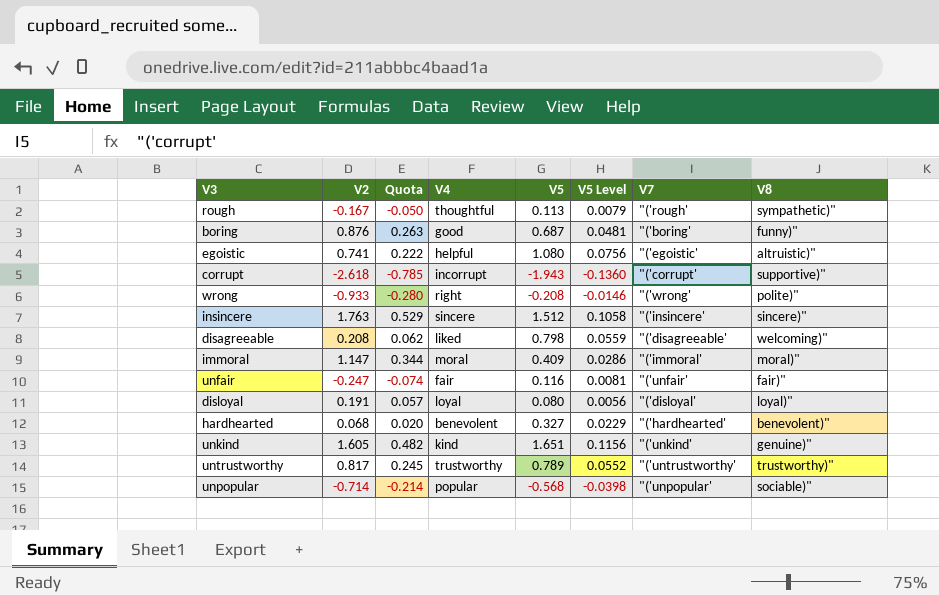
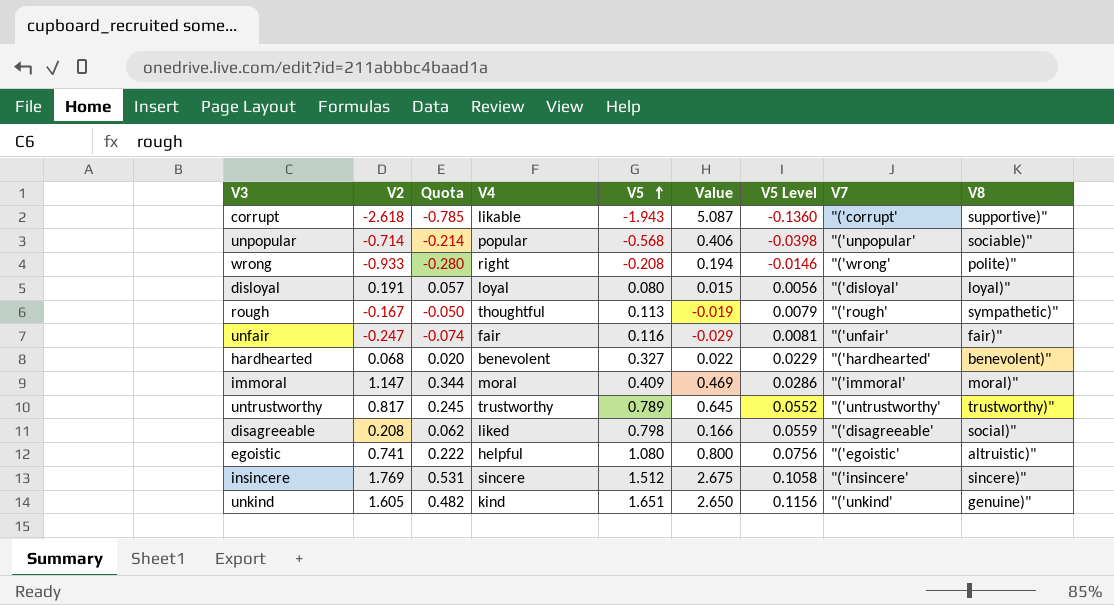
row order: none -> V5 ascending
column Value | formula: none -> [V2] * [V5]
row boring: 0.876 | 0.263 | good | 0.687 | 0.0481 | "('boring' | funny)" -> none
corrupt | V4: incorrupt -> likable
disagreeable | V8: welcoming)" -> social)"
insincere | V2: 1.763 -> 1.769
insincere | Quota: 0.529 -> 0.531

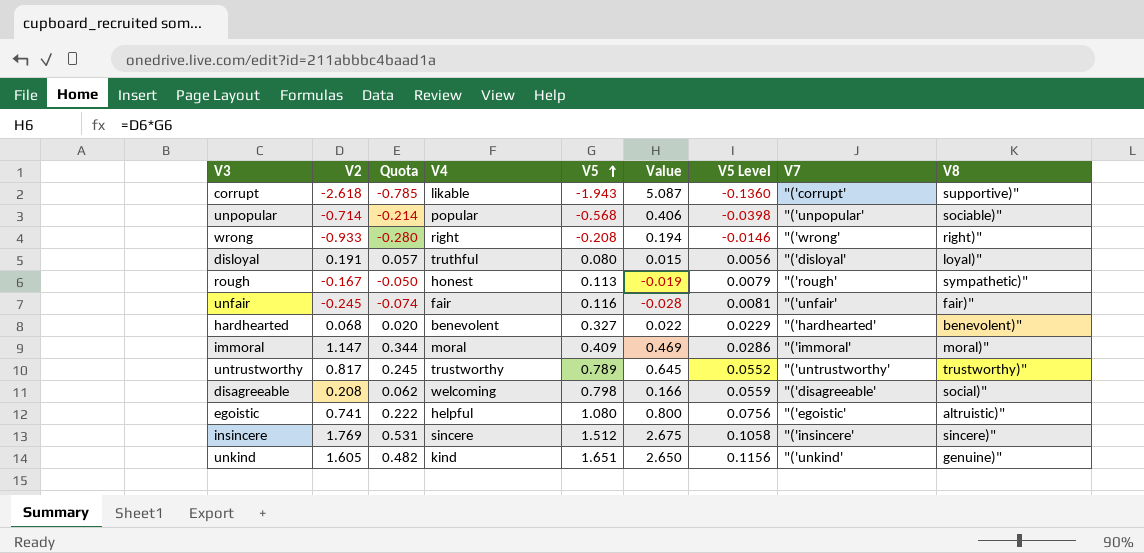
wrong | V8: polite)" -> right)"
disloyal | V4: loyal -> truthful
rough | V4: thoughtful -> honest
unfair | V2: -0.247 -> -0.245
unfair | Value: -0.029 -> -0.028
disagreeable | V4: liked -> welcoming

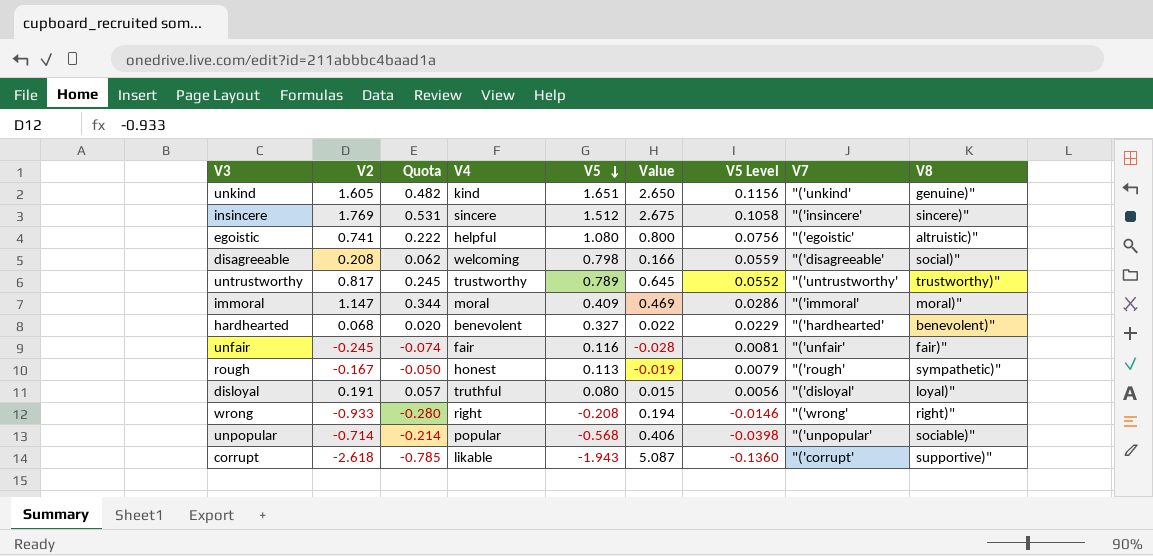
row order: V5 ascending -> V5 descending

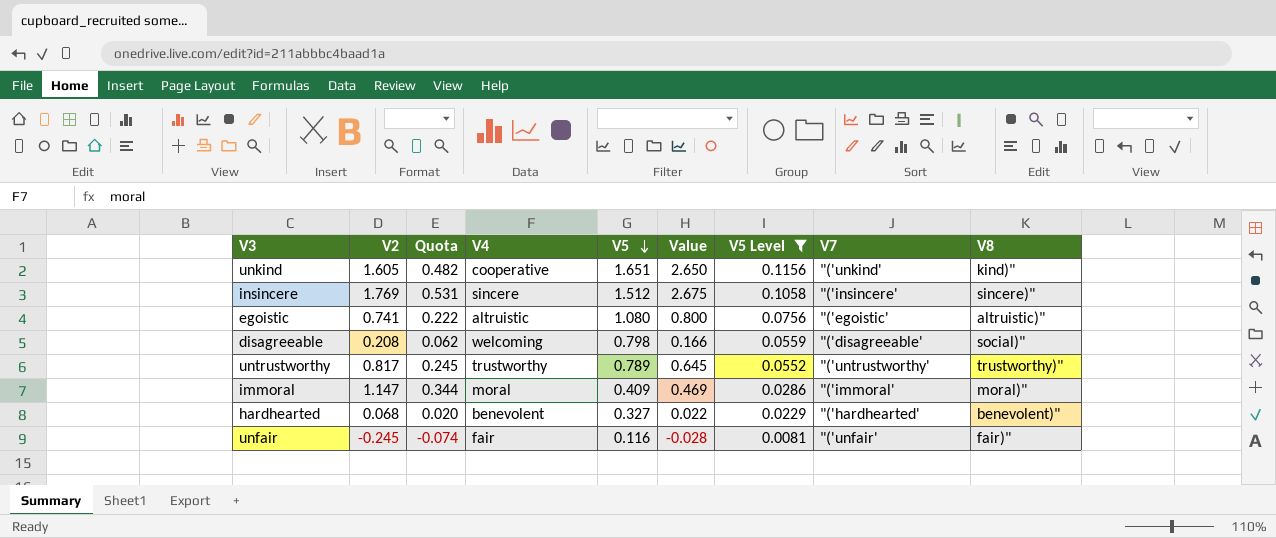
filter: none -> V5 Level >= 0.0081
unkind | V4: kind -> cooperative
unkind | V8: genuine)" -> kind)"
egoistic | V4: helpful -> altruistic

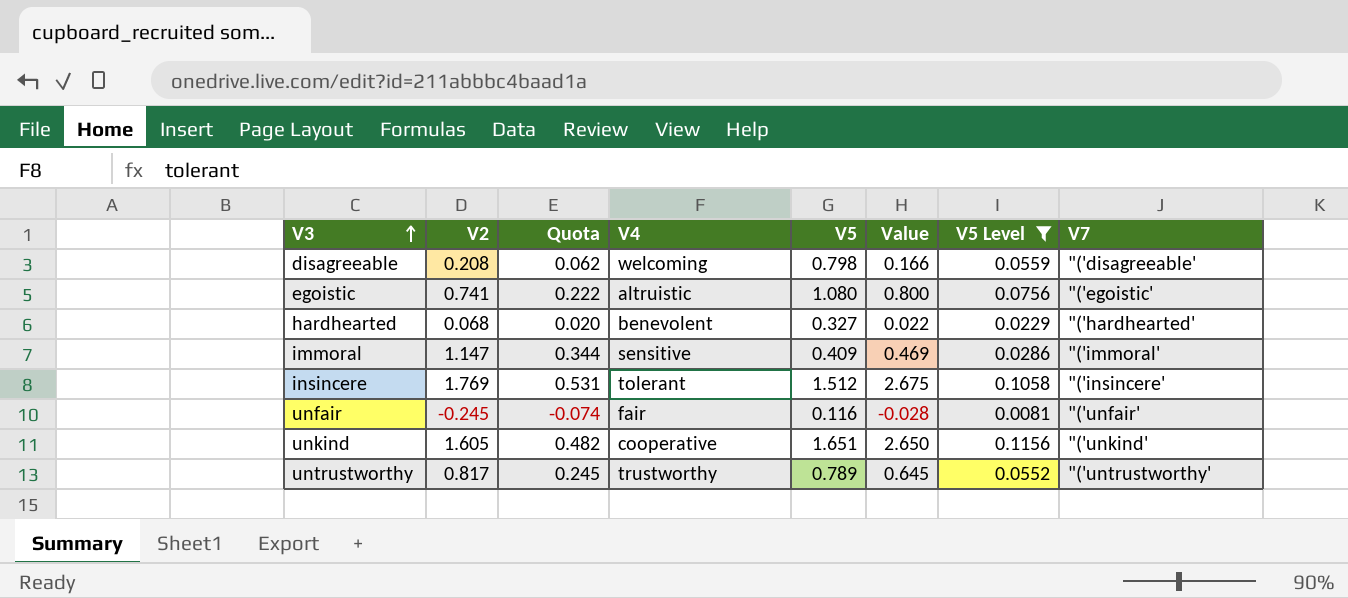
row order: V5 descending -> V3 ascending
column V8 | position: 9 -> none
immoral | V4: moral -> sensitive
insincere | V4: sincere -> tolerant

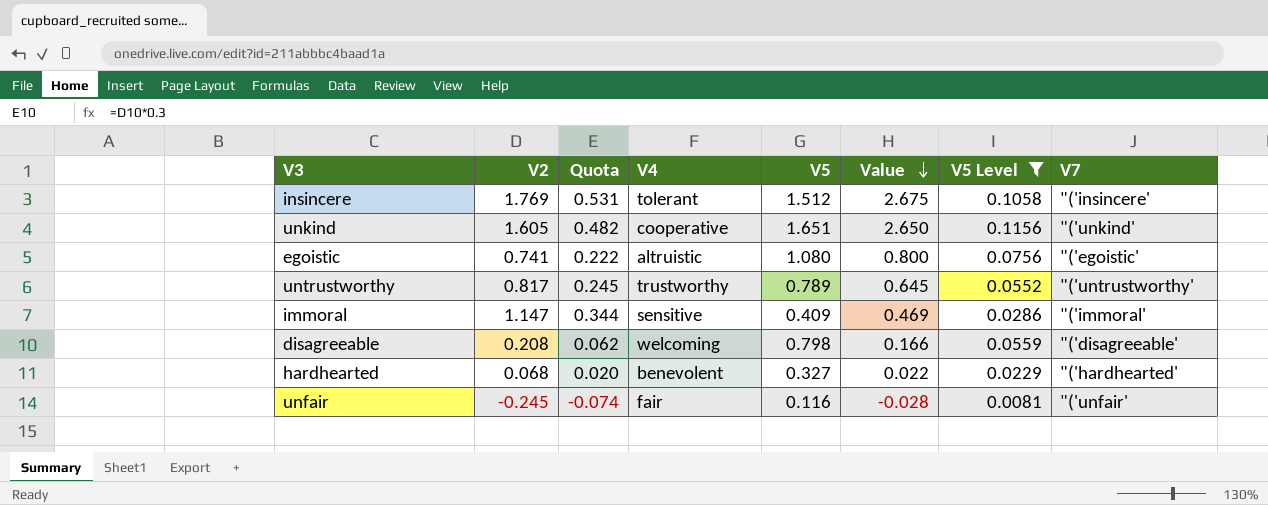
row order: V3 ascending -> Value descending

